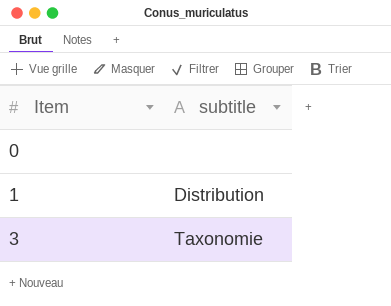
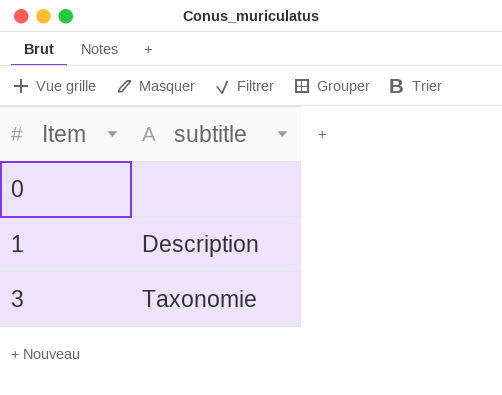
1 | subtitle: Distribution -> Description

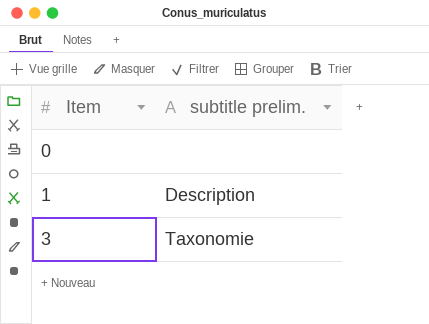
column name: subtitle -> subtitle prelim.

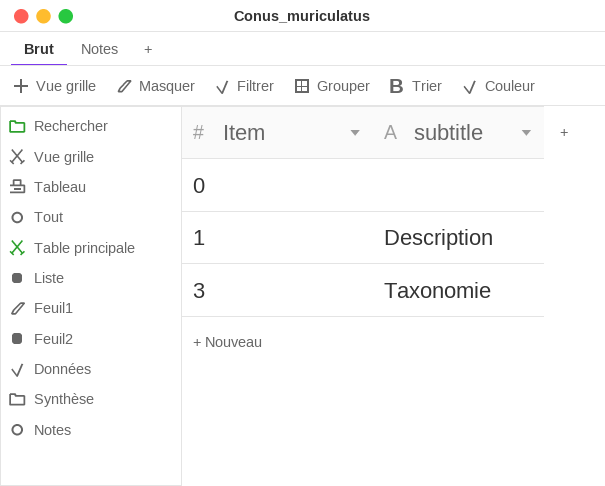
column name: subtitle prelim. -> subtitle

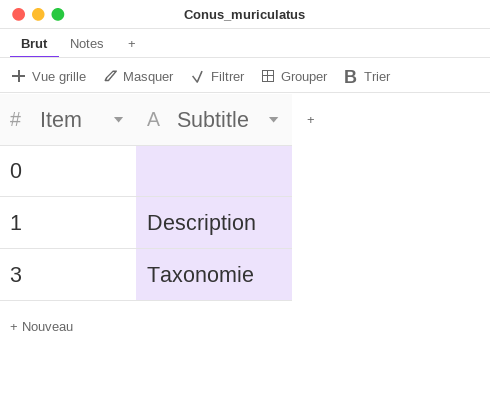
column name: subtitle -> Subtitle

